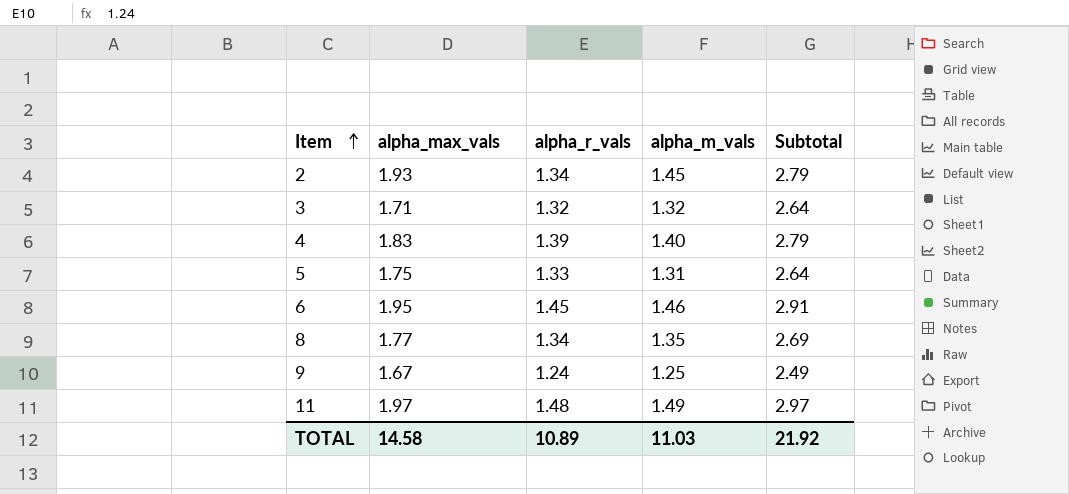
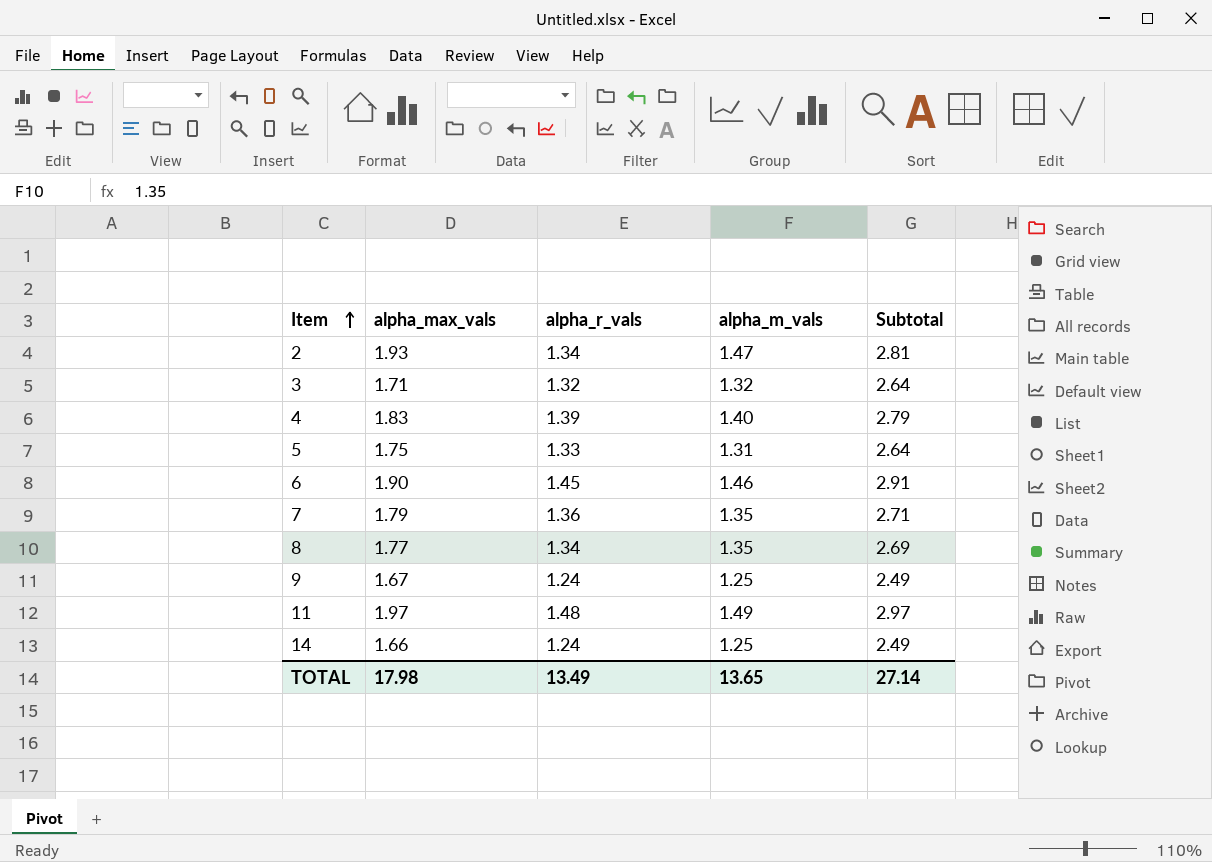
2 | alpha_m_vals: 1.45 -> 1.47
2 | Subtotal: 2.79 -> 2.81
6 | alpha_max_vals: 1.95 -> 1.90
row 7: none -> 1.79 | 1.36 | 1.35 | 2.71
row 14: none -> 1.66 | 1.24 | 1.25 | 2.49
TOTAL | alpha_max_vals: 14.58 -> 17.98
TOTAL | alpha_r_vals: 10.89 -> 13.49
TOTAL | alpha_m_vals: 11.03 -> 13.65
TOTAL | Subtotal: 21.92 -> 27.14

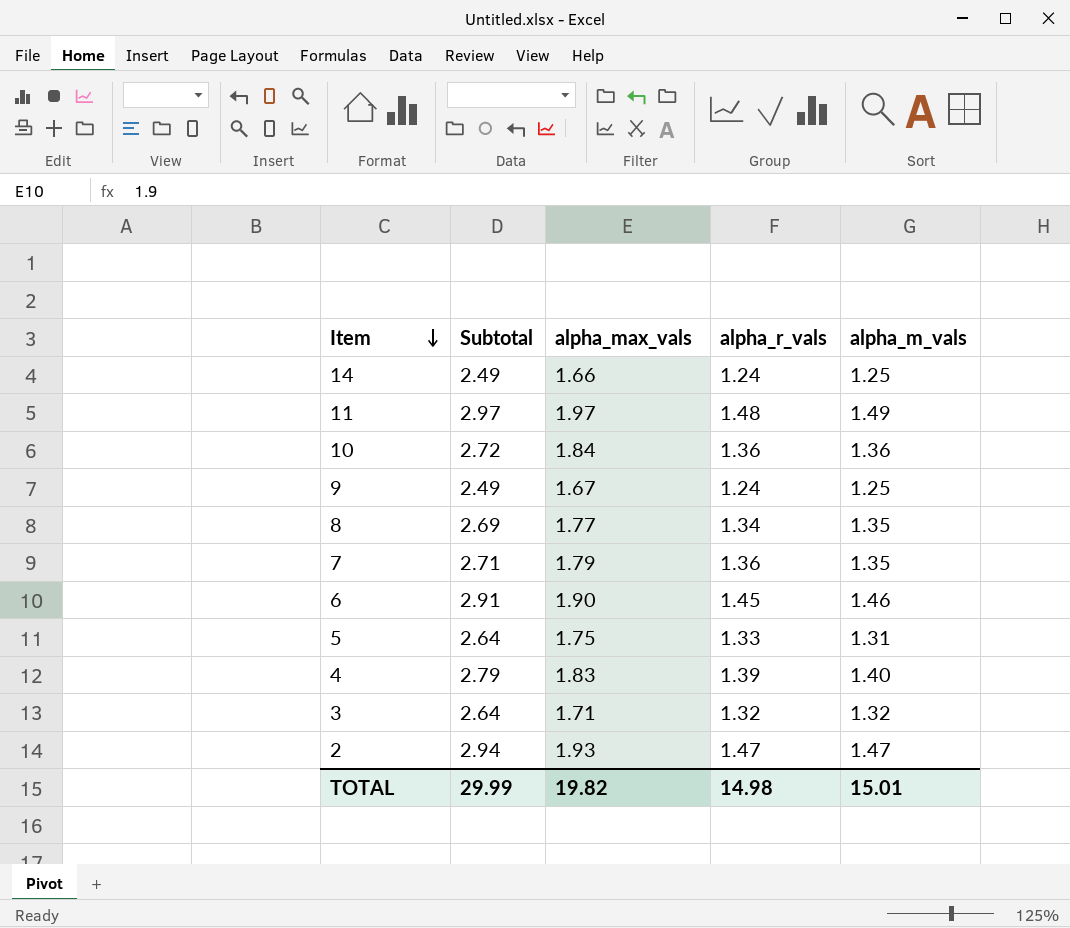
row order: Item ascending -> Item descending
column Subtotal | position: 5 -> 2
row 10: none -> 2.72 | 1.84 | 1.36 | 1.36
2 | Subtotal: 2.81 -> 2.94
2 | alpha_r_vals: 1.34 -> 1.47
TOTAL | Subtotal: 27.14 -> 29.99
TOTAL | alpha_max_vals: 17.98 -> 19.82
TOTAL | alpha_r_vals: 13.49 -> 14.98
TOTAL | alpha_m_vals: 13.65 -> 15.01

